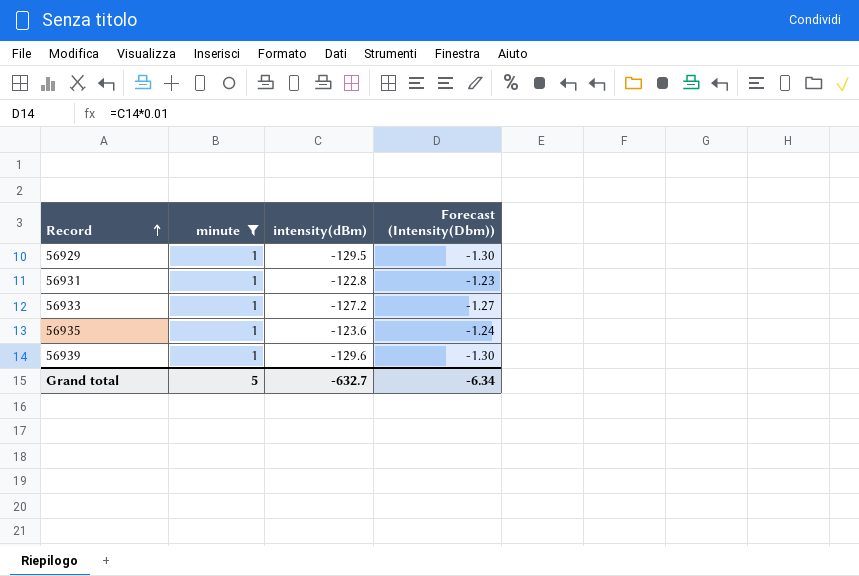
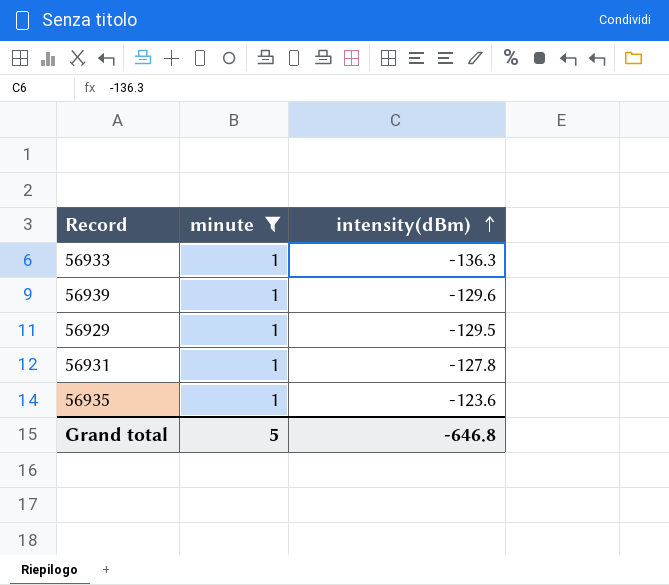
row order: Record ascending -> intensity(dBm) ascending
column Forecast (Intensity(Dbm)) | formula: [intensity(dBm)] * 0.01 -> none
56933 | intensity(dBm): -127.2 -> -136.3
56931 | intensity(dBm): -122.8 -> -127.8
Grand total | intensity(dBm): -632.7 -> -646.8

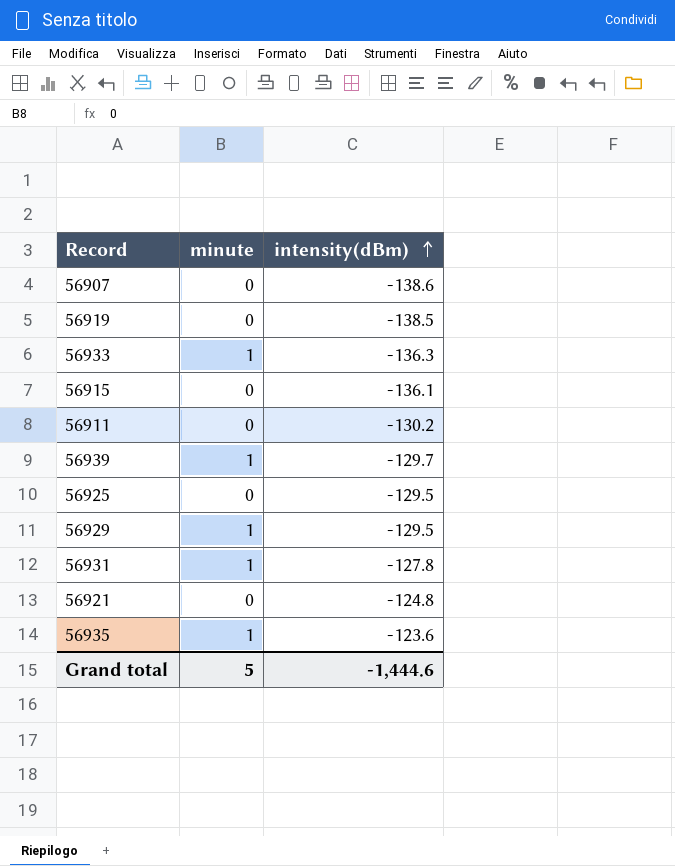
filter: minute = 1 -> none
56939 | intensity(dBm): -129.6 -> -129.7
Grand total | intensity(dBm): -646.8 -> -1,444.6

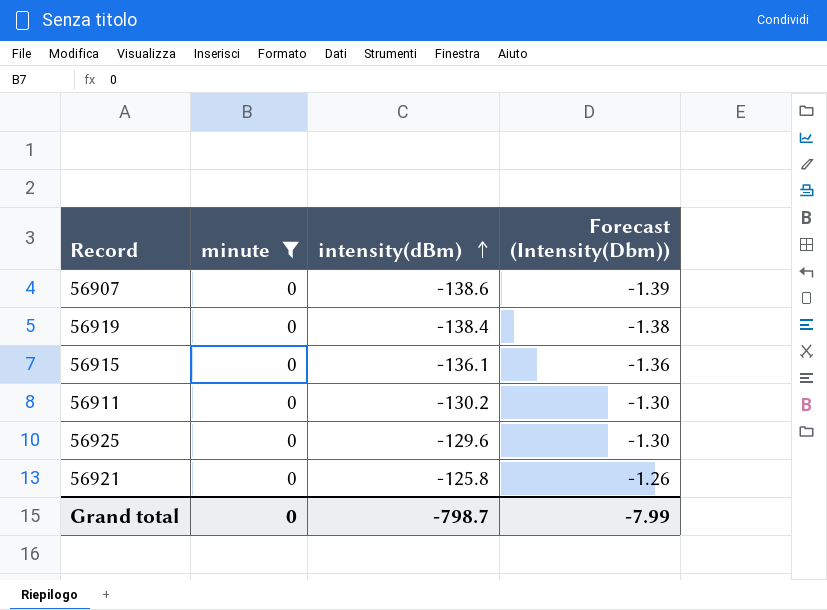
filter: none -> minute = 0
column Forecast (Intensity(Dbm)) | formula: none -> [intensity(dBm)] * 0.01
56919 | intensity(dBm): -138.5 -> -138.4
56925 | intensity(dBm): -129.5 -> -129.6
56921 | intensity(dBm): -124.8 -> -125.8
Grand total | minute: 5 -> 0
Grand total | intensity(dBm): -1,444.6 -> -798.7

